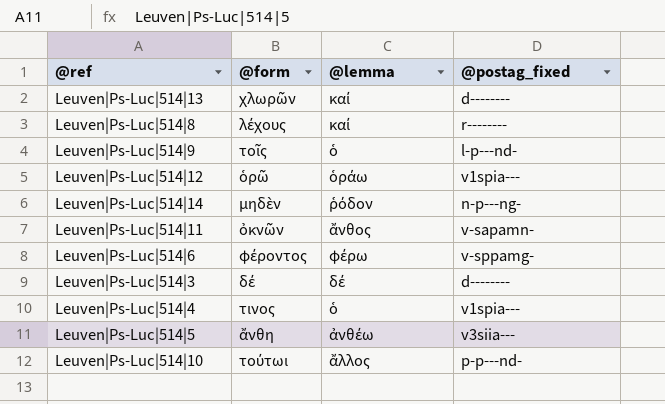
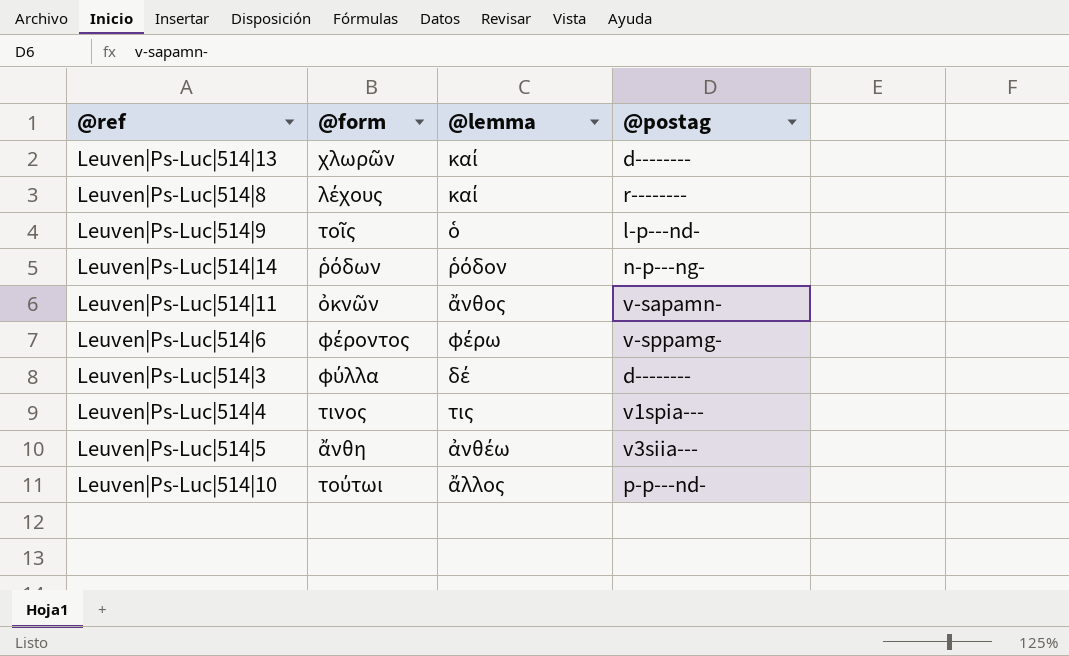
column name: @postag_fixed -> @postag
row Leuven|Ps-Luc|514|12: ὁρῶ | ὁράω | v1spia--- -> none
Leuven|Ps-Luc|514|14 | @form: μηδὲν -> ῥόδων
Leuven|Ps-Luc|514|3 | @form: δέ -> φύλλα
Leuven|Ps-Luc|514|4 | @lemma: ὁ -> τις

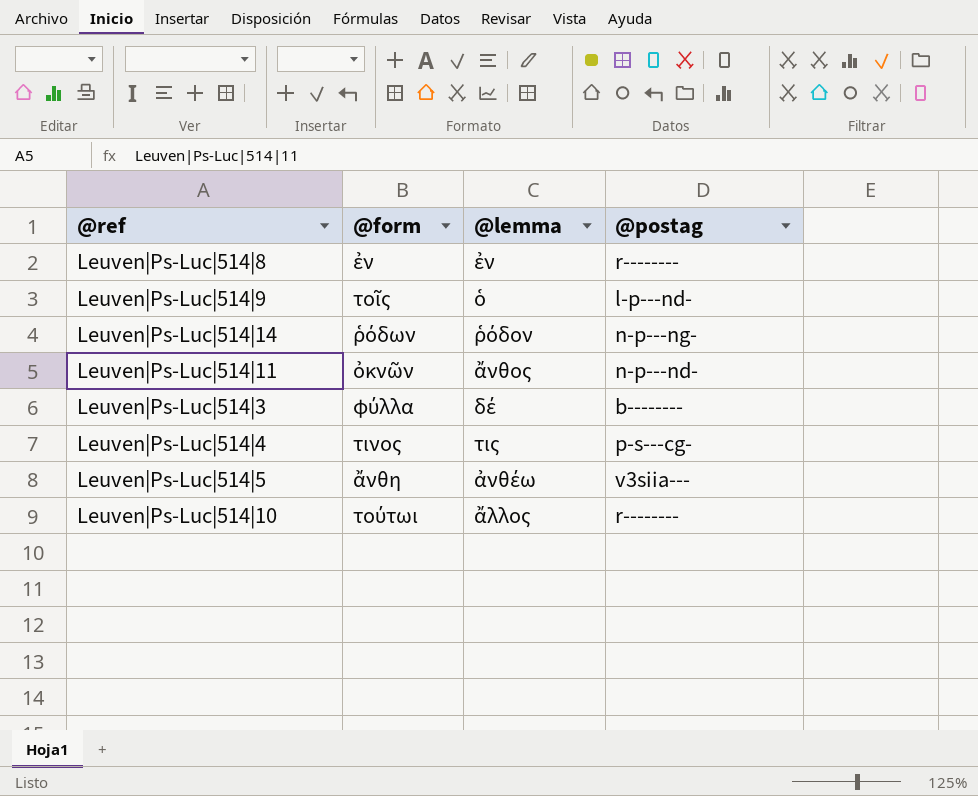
row Leuven|Ps-Luc|514|13: χλωρῶν | καί | d-------- -> none
row Leuven|Ps-Luc|514|6: φέροντος | φέρω | v-sppamg- -> none
Leuven|Ps-Luc|514|8 | @form: λέχους -> ἐν
Leuven|Ps-Luc|514|8 | @lemma: καί -> ἐν
Leuven|Ps-Luc|514|11 | @postag: v-sapamn- -> n-p---nd-
Leuven|Ps-Luc|514|3 | @postag: d-------- -> b--------
Leuven|Ps-Luc|514|4 | @postag: v1spia--- -> p-s---cg-
Leuven|Ps-Luc|514|10 | @postag: p-p---nd- -> r--------

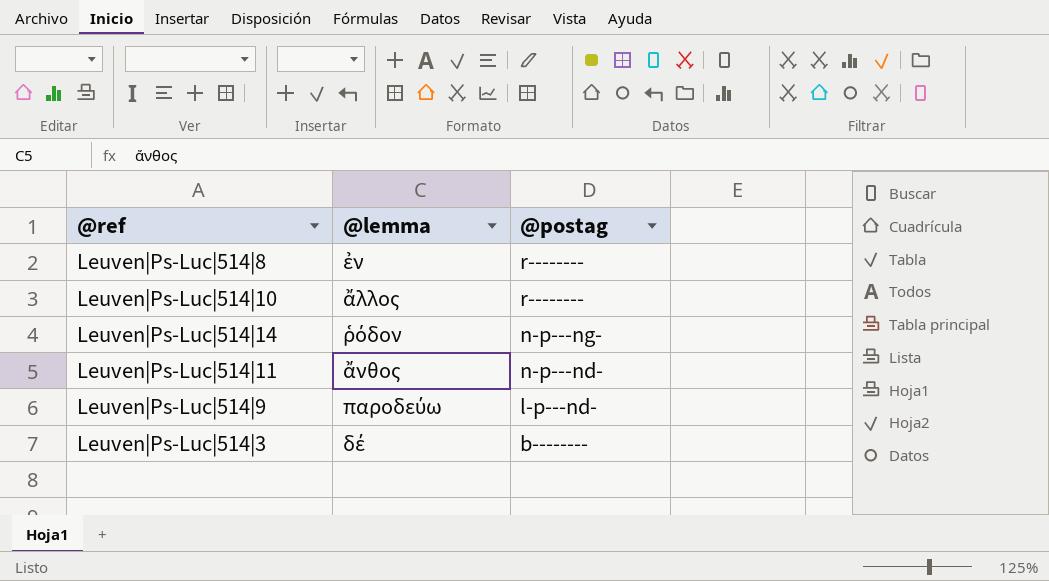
row order: none -> @postag descending
column @form | position: 2 -> none
row Leuven|Ps-Luc|514|4: τινος | τις | p-s---cg- -> none
row Leuven|Ps-Luc|514|5: ἄνθη | ἀνθέω | v3siia--- -> none
Leuven|Ps-Luc|514|9 | @lemma: ὁ -> παροδεύω

